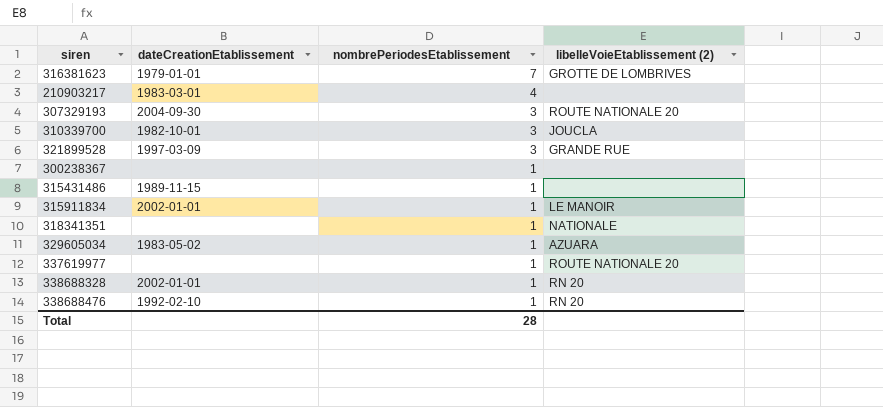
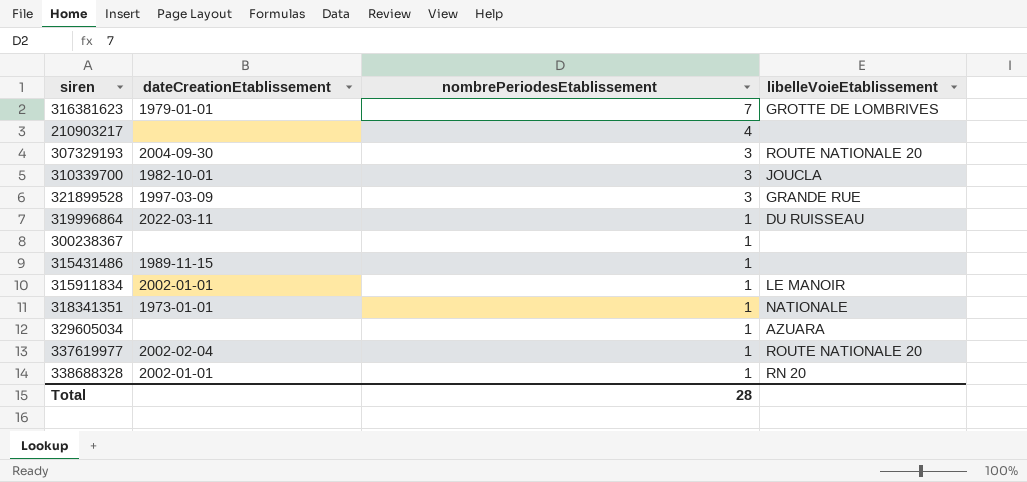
column name: libelleVoieEtablissement (2) -> libelleVoieEtablissement
row 338688476: 1992-02-10 | 1 | RN 20 -> none
210903217 | dateCreationEtablissement: 1983-03-01 -> none
row 319996864: none -> 2022-03-11 | 1 | DU RUISSEAU
318341351 | dateCreationEtablissement: none -> 1973-01-01
329605034 | dateCreationEtablissement: 1983-05-02 -> none
337619977 | dateCreationEtablissement: none -> 2002-02-04

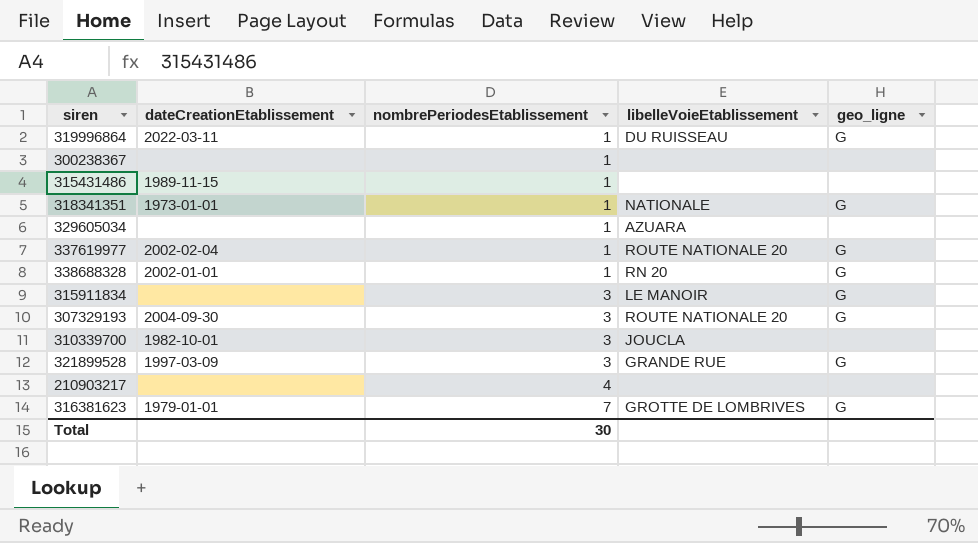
row order: nombrePeriodesEtablissement descending -> nombrePeriodesEtablissement ascending
column geo_ligne | position: none -> 5
315911834 | dateCreationEtablissement: 2002-01-01 -> none
315911834 | nombrePeriodesEtablissement: 1 -> 3
Total | nombrePeriodesEtablissement: 28 -> 30

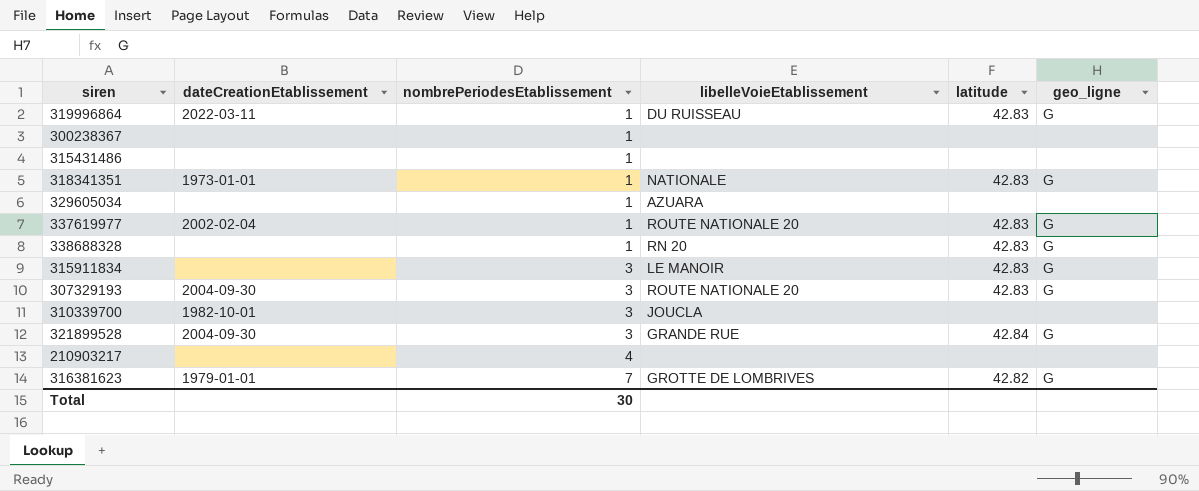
column latitude | position: none -> 5
315431486 | dateCreationEtablissement: 1989-11-15 -> none
338688328 | dateCreationEtablissement: 2002-01-01 -> none
321899528 | dateCreationEtablissement: 1997-03-09 -> 2004-09-30

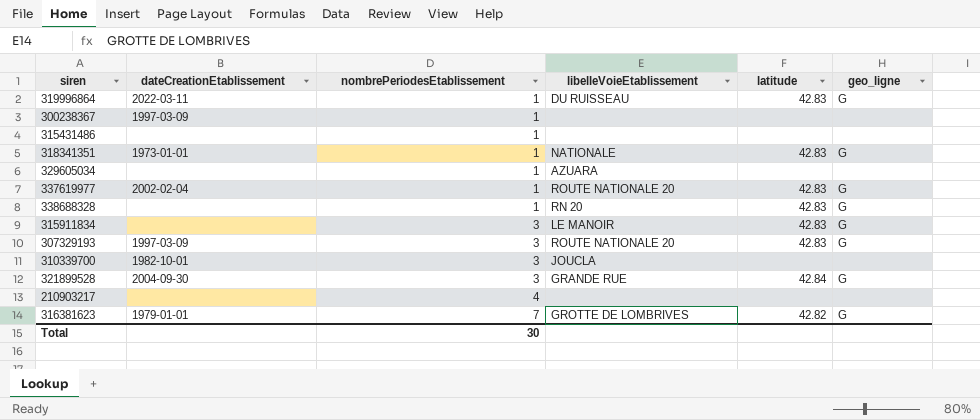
300238367 | dateCreationEtablissement: none -> 1997-03-09
307329193 | dateCreationEtablissement: 2004-09-30 -> 1997-03-09

